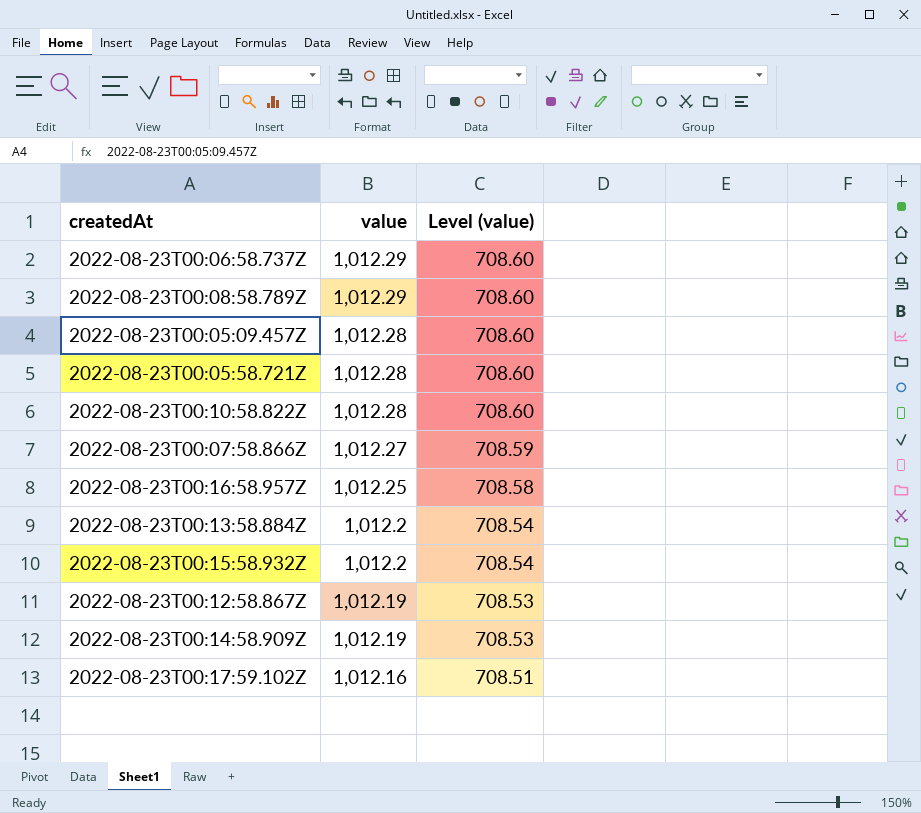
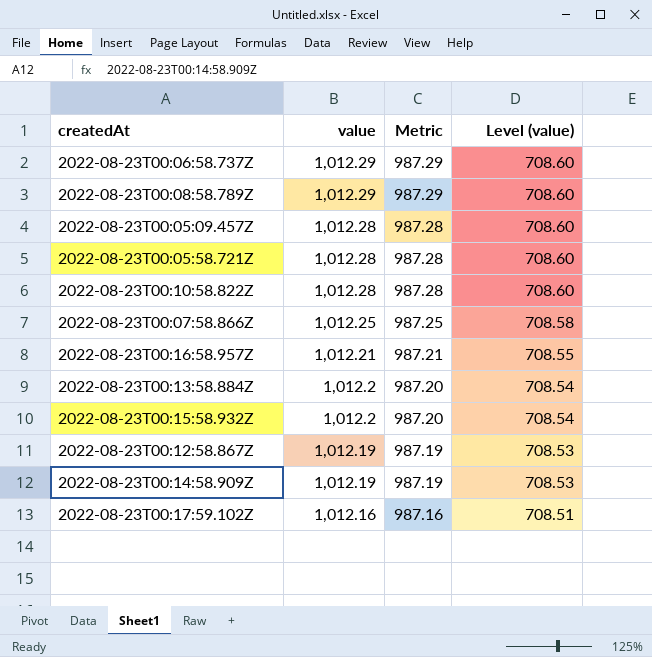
column Metric | formula: none -> [value] - 25
2022-08-23T00:07:58.866Z | value: 1,012.27 -> 1,012.25
2022-08-23T00:07:58.866Z | Level (value): 708.59 -> 708.58
2022-08-23T00:16:58.957Z | value: 1,012.25 -> 1,012.21
2022-08-23T00:16:58.957Z | Level (value): 708.58 -> 708.55

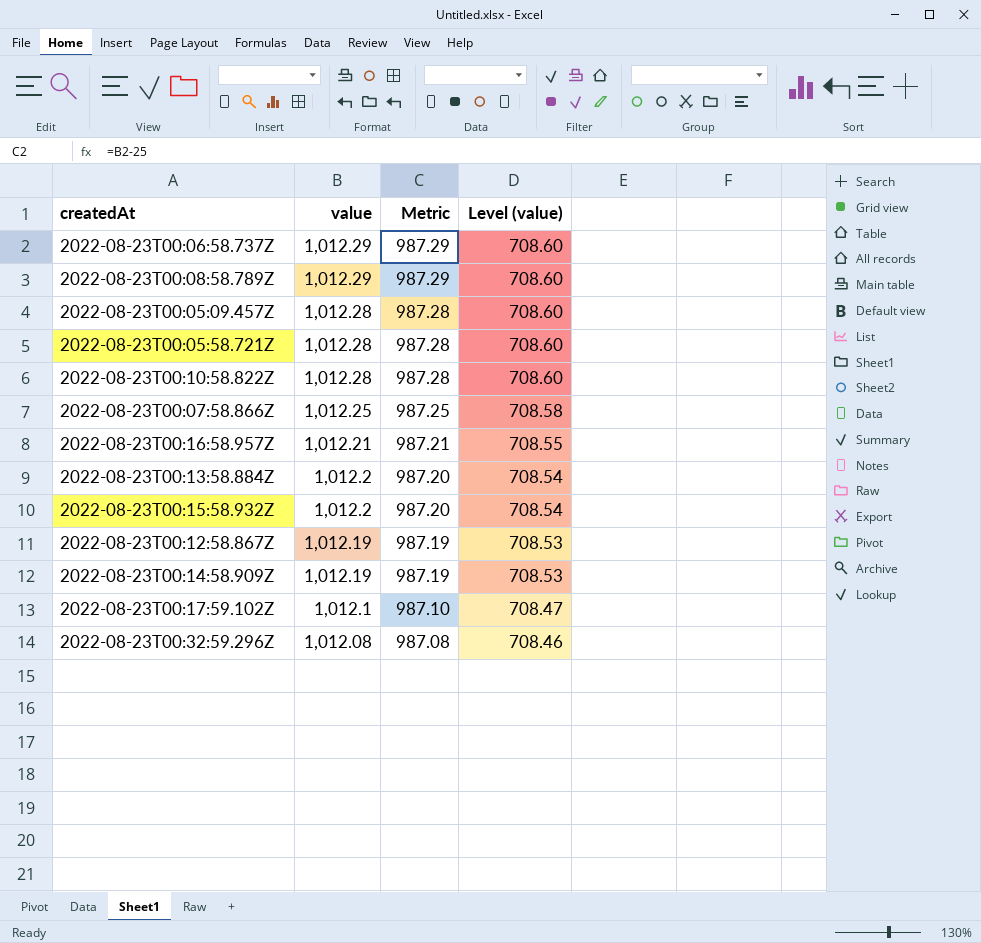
2022-08-23T00:17:59.102Z | value: 1,012.16 -> 1,012.1
2022-08-23T00:17:59.102Z | Metric: 987.16 -> 987.10
2022-08-23T00:17:59.102Z | Level (value): 708.51 -> 708.47
row 2022-08-23T00:32:59.296Z: none -> 1,012.08 | 987.08 | 708.46

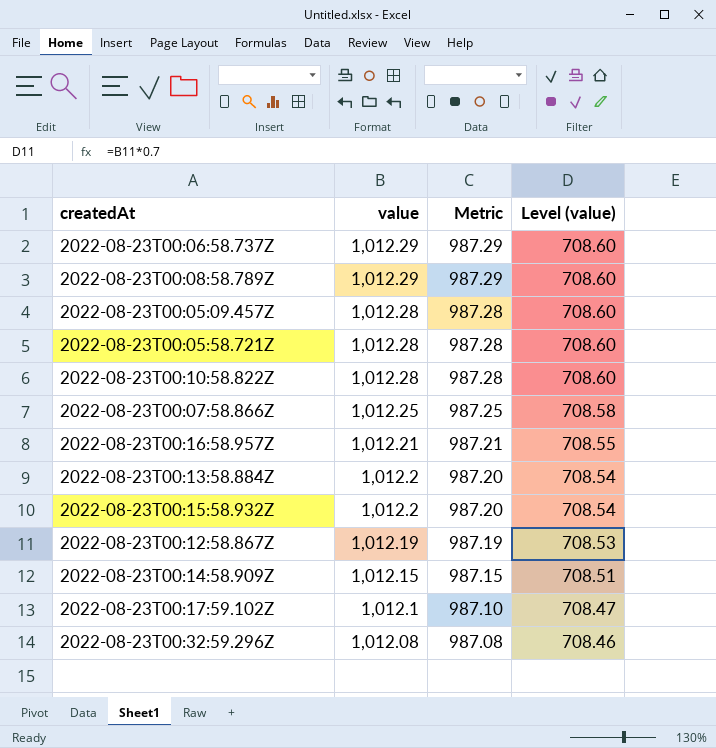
2022-08-23T00:14:58.909Z | value: 1,012.19 -> 1,012.15
2022-08-23T00:14:58.909Z | Metric: 987.19 -> 987.15
2022-08-23T00:14:58.909Z | Level (value): 708.53 -> 708.51

